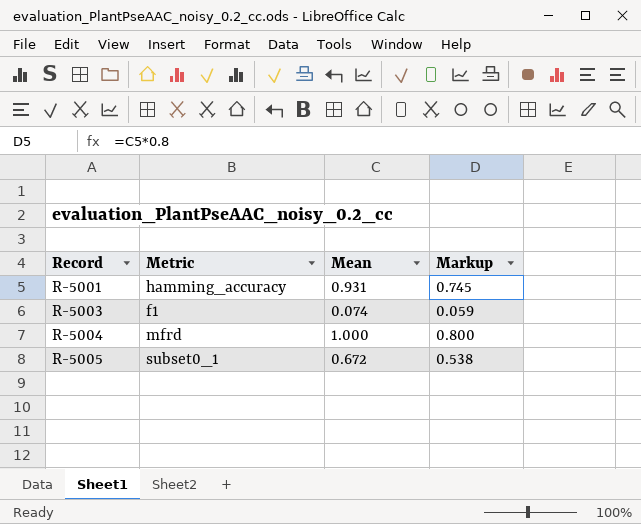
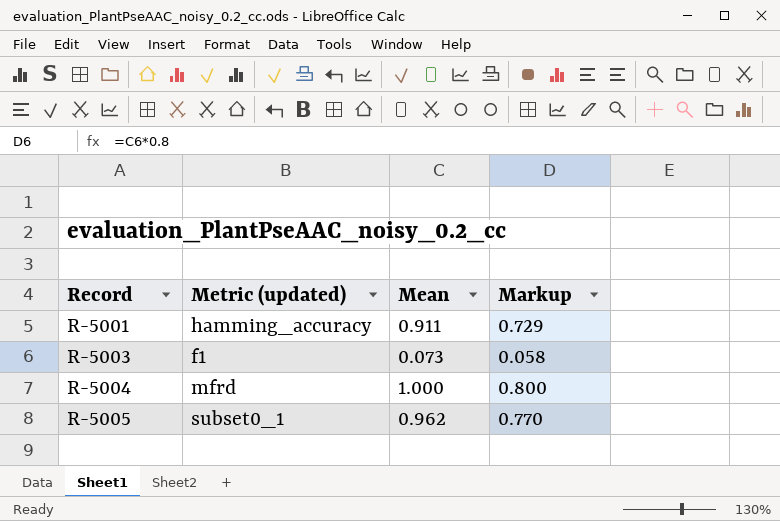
column name: Metric -> Metric (updated)
R-5001 | Mean: 0.931 -> 0.911
R-5001 | Markup: 0.745 -> 0.729
R-5003 | Mean: 0.074 -> 0.073
R-5003 | Markup: 0.059 -> 0.058
R-5005 | Mean: 0.672 -> 0.962
R-5005 | Markup: 0.538 -> 0.770

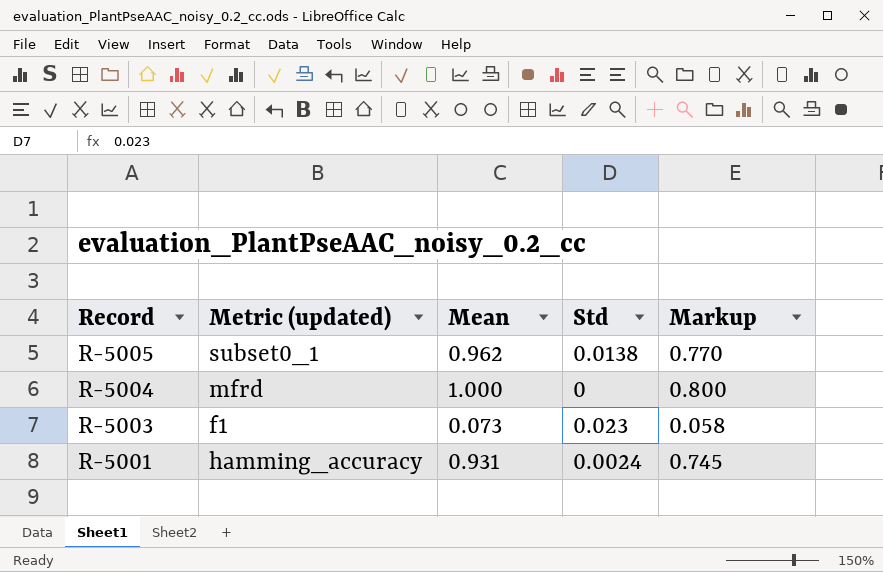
row order: Record ascending -> Record descending
column Std | position: none -> 4
R-5001 | Mean: 0.911 -> 0.931
R-5001 | Markup: 0.729 -> 0.745

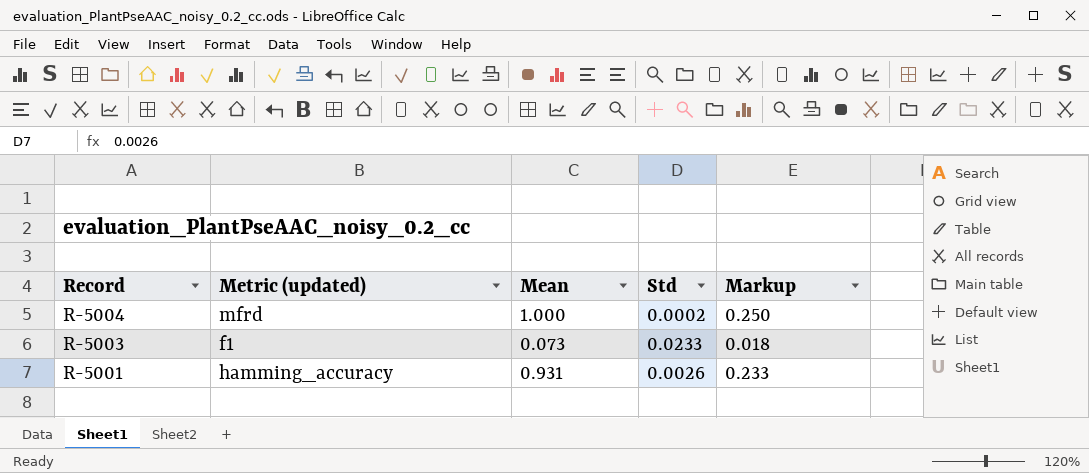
column Markup | formula: [Mean] * 0.8 -> [Mean] * 0.25
row R-5005: subset0_1 | 0.962 | 0.0138 | 0.770 -> none
R-5004 | Std: 0 -> 0.0002
R-5003 | Std: 0.023 -> 0.0233
R-5001 | Std: 0.0024 -> 0.0026

